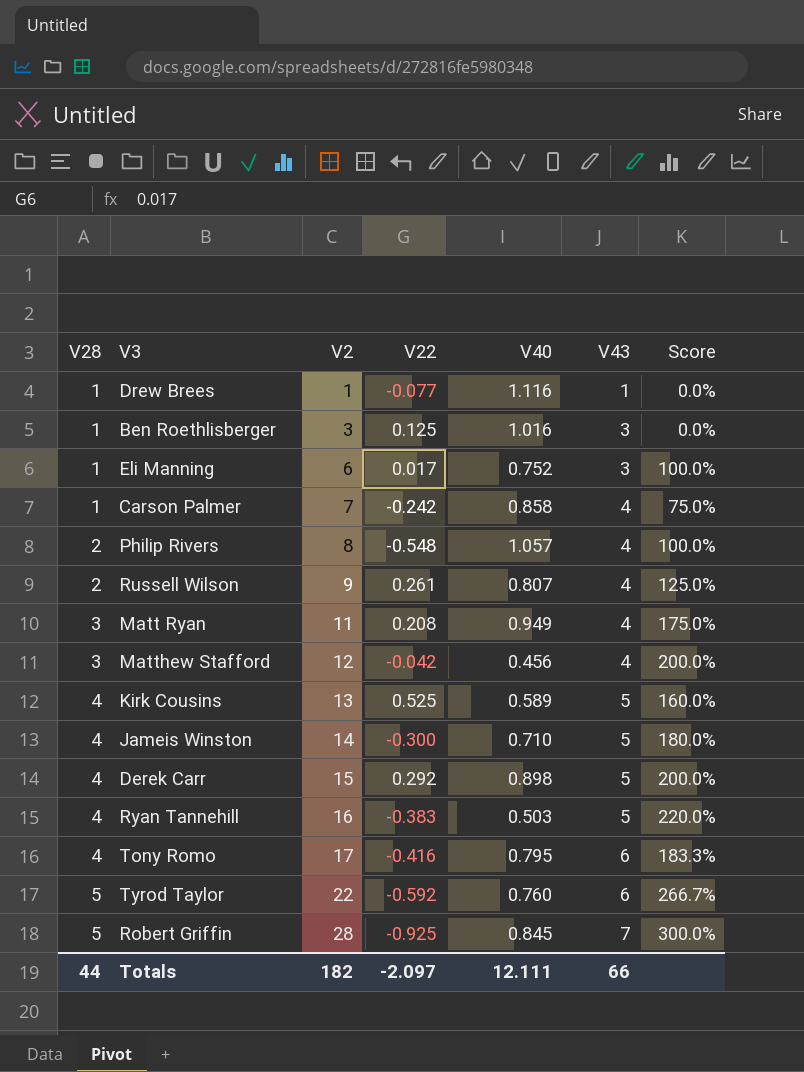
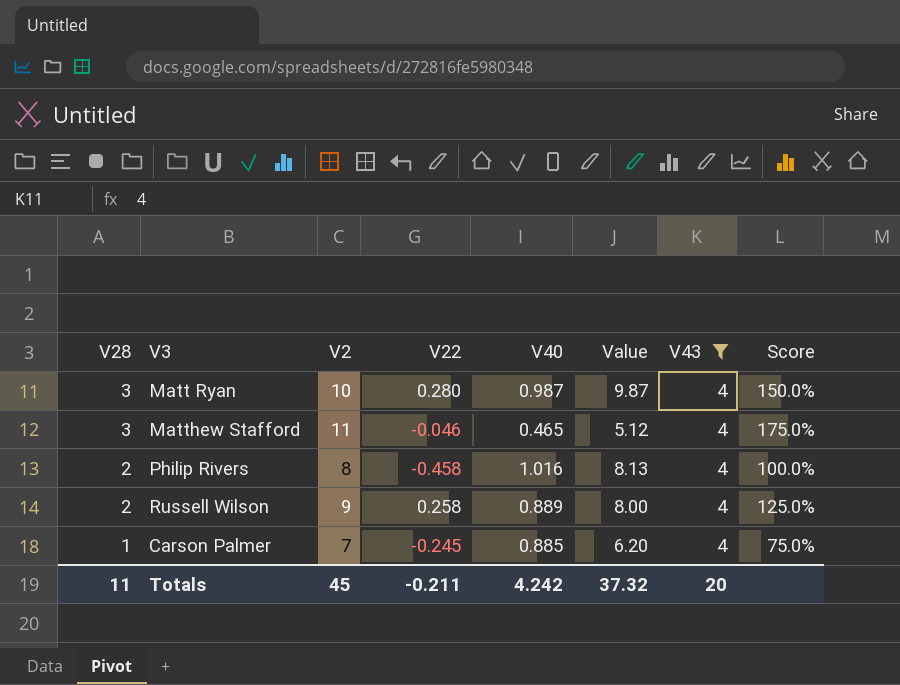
filter: none -> V43 = 4
row order: V28 ascending -> V28 descending
column Value | formula: none -> [V2] * [V40]
Matt Ryan | V2: 11 -> 10
Matt Ryan | V22: 0.208 -> 0.280
Matt Ryan | V40: 0.949 -> 0.987
Matt Ryan | Score: 175.0% -> 150.0%
Matthew Stafford | V2: 12 -> 11
Matthew Stafford | V22: -0.042 -> -0.046
Matthew Stafford | V40: 0.456 -> 0.465
Matthew Stafford | Score: 200.0% -> 175.0%
Philip Rivers | V22: -0.548 -> -0.458
Philip Rivers | V40: 1.057 -> 1.016
Russell Wilson | V22: 0.261 -> 0.258
Russell Wilson | V40: 0.807 -> 0.889
Carson Palmer | V22: -0.242 -> -0.245
Carson Palmer | V40: 0.858 -> 0.885
Totals | V28: 44 -> 11
Totals | V2: 182 -> 45
Totals | V22: -2.097 -> -0.211
Totals | V40: 12.111 -> 4.242
Totals | V43: 66 -> 20

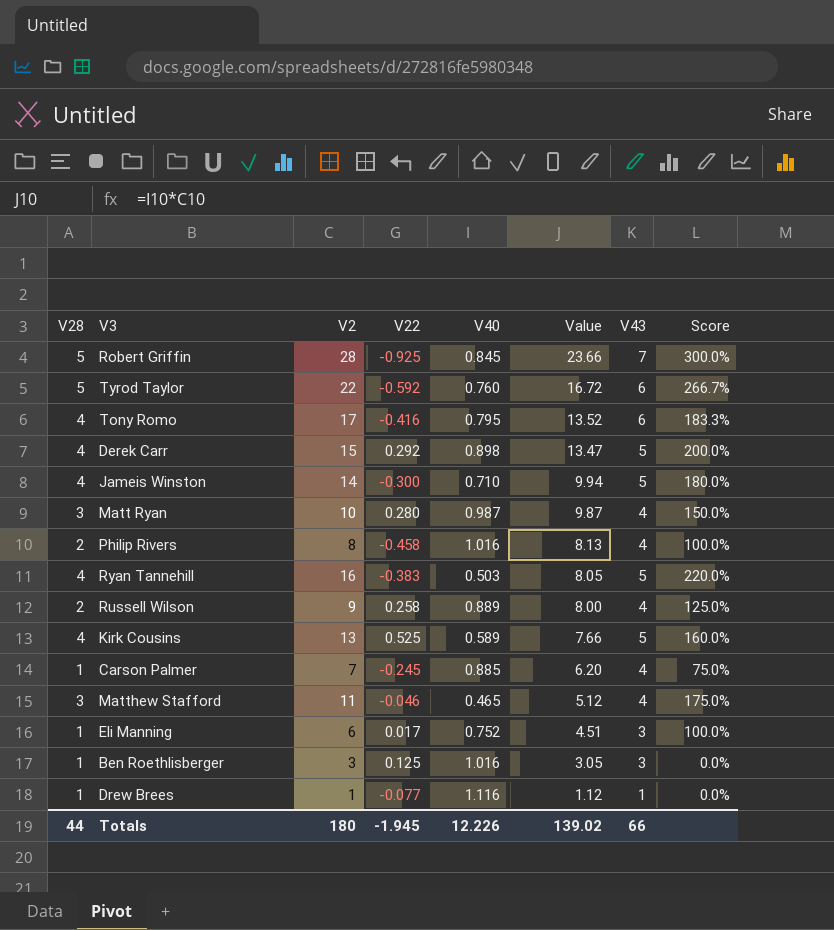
filter: V43 = 4 -> none
row order: V28 descending -> Value descending
Totals | V28: 11 -> 44
Totals | V2: 45 -> 180
Totals | V22: -0.211 -> -1.945
Totals | V40: 4.242 -> 12.226
Totals | Value: 37.32 -> 139.02
Totals | V43: 20 -> 66

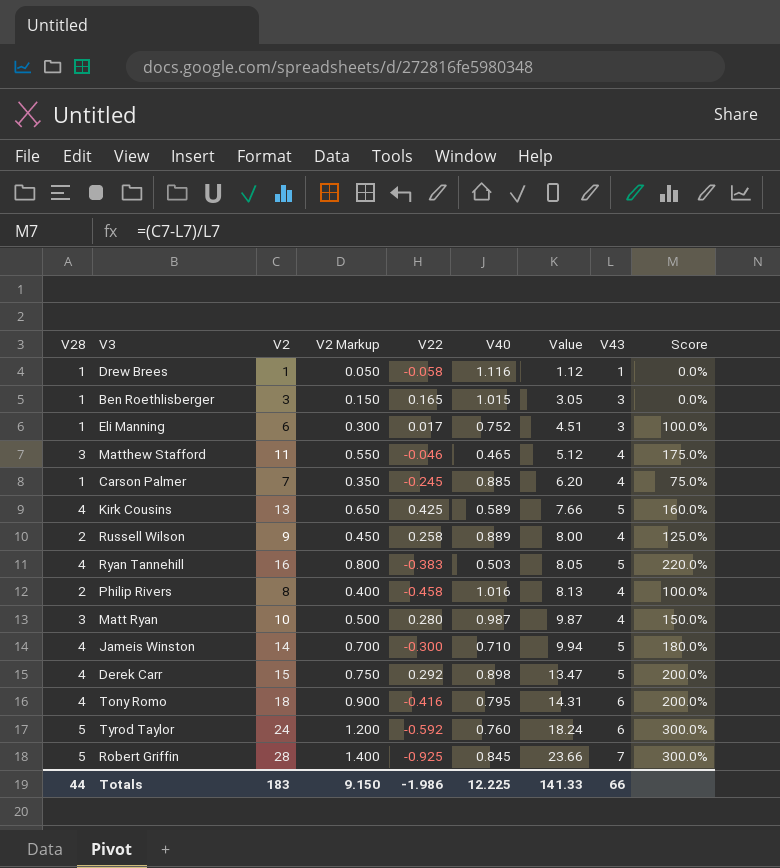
row order: Value descending -> Value ascending
column V2 Markup | formula: none -> [V2] * 0.05
Drew Brees | V22: -0.077 -> -0.058
Ben Roethlisberger | V22: 0.125 -> 0.165
Ben Roethlisberger | V40: 1.016 -> 1.015
Kirk Cousins | V22: 0.525 -> 0.425
Tony Romo | V2: 17 -> 18
Tony Romo | Value: 13.52 -> 14.31
Tony Romo | Score: 183.3% -> 200.0%
Tyrod Taylor | V2: 22 -> 24
Tyrod Taylor | Value: 16.72 -> 18.24
Tyrod Taylor | Score: 266.7% -> 300.0%
Totals | V2: 180 -> 183
Totals | V22: -1.945 -> -1.986
Totals | V40: 12.226 -> 12.225
Totals | Value: 139.02 -> 141.33

